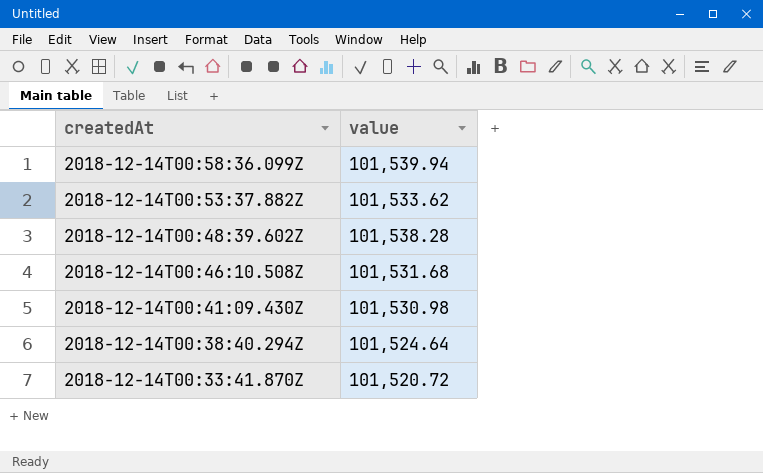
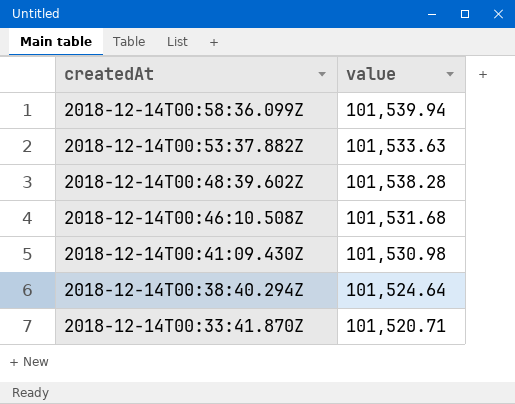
2018-12-14T00:53:37.882Z | value: 101,533.62 -> 101,533.63
2018-12-14T00:33:41.870Z | value: 101,520.72 -> 101,520.71

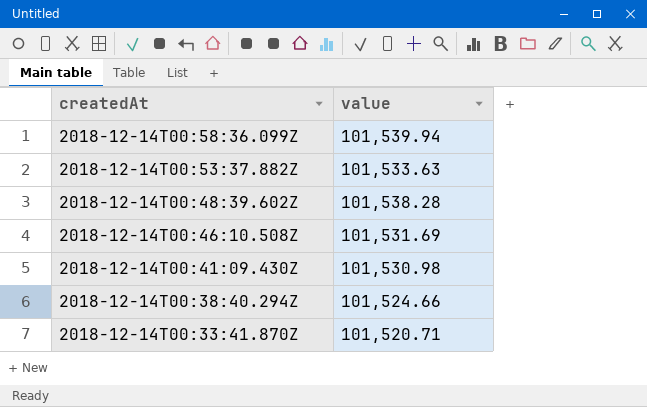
2018-12-14T00:46:10.508Z | value: 101,531.68 -> 101,531.69
2018-12-14T00:38:40.294Z | value: 101,524.64 -> 101,524.66

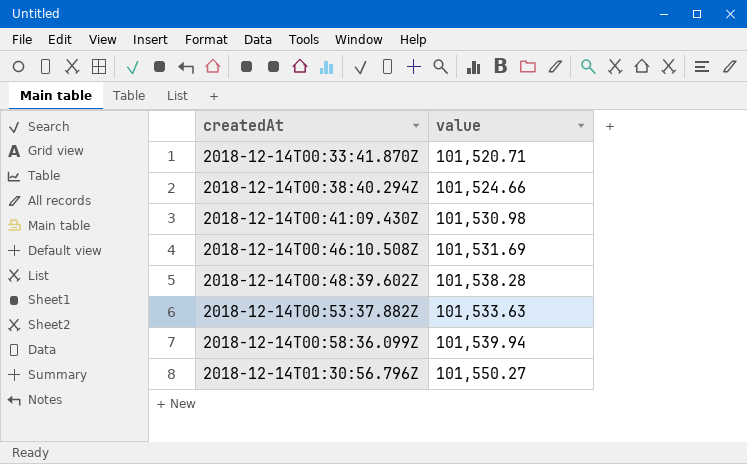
row order: createdAt descending -> createdAt ascending
row 2018-12-14T01:30:56.796Z: none -> 101,550.27

